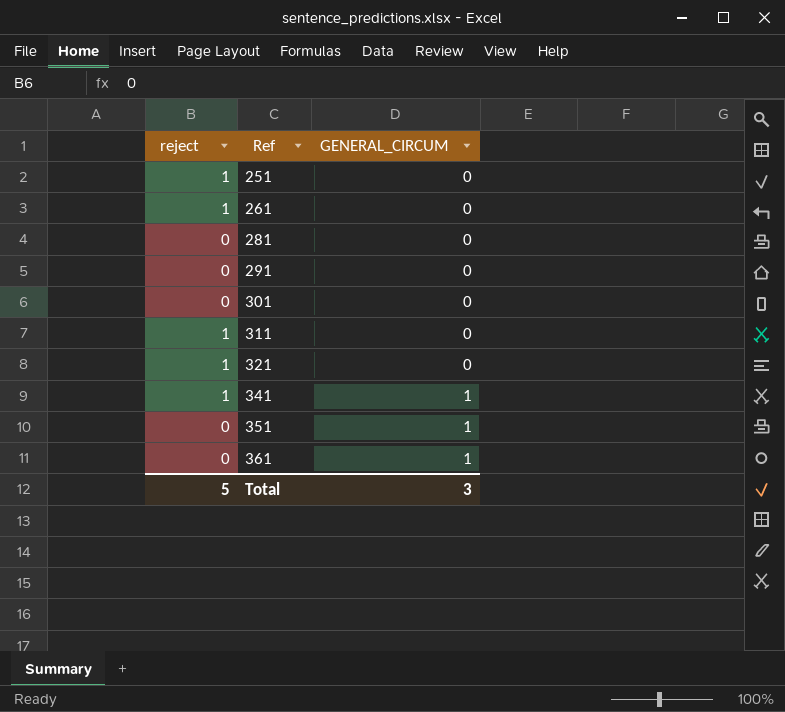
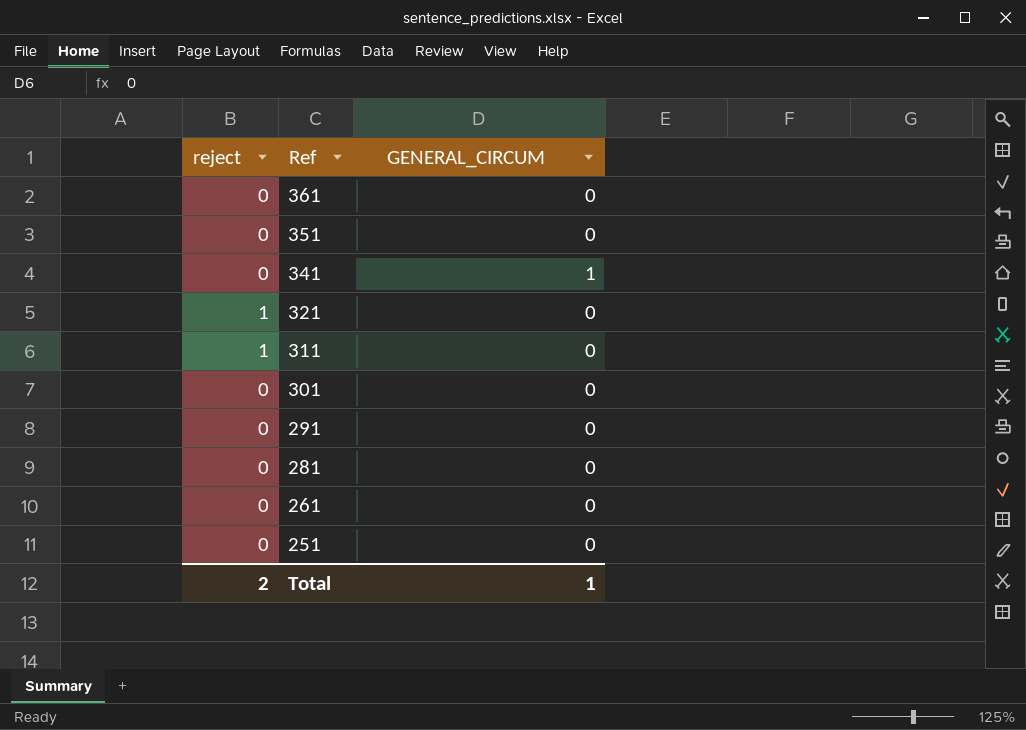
row order: Ref ascending -> Ref descending
361 | GENERAL_CIRCUM: 1 -> 0
351 | GENERAL_CIRCUM: 1 -> 0
341 | reject: 1 -> 0
261 | reject: 1 -> 0
251 | reject: 1 -> 0
Total | reject: 5 -> 2
Total | GENERAL_CIRCUM: 3 -> 1

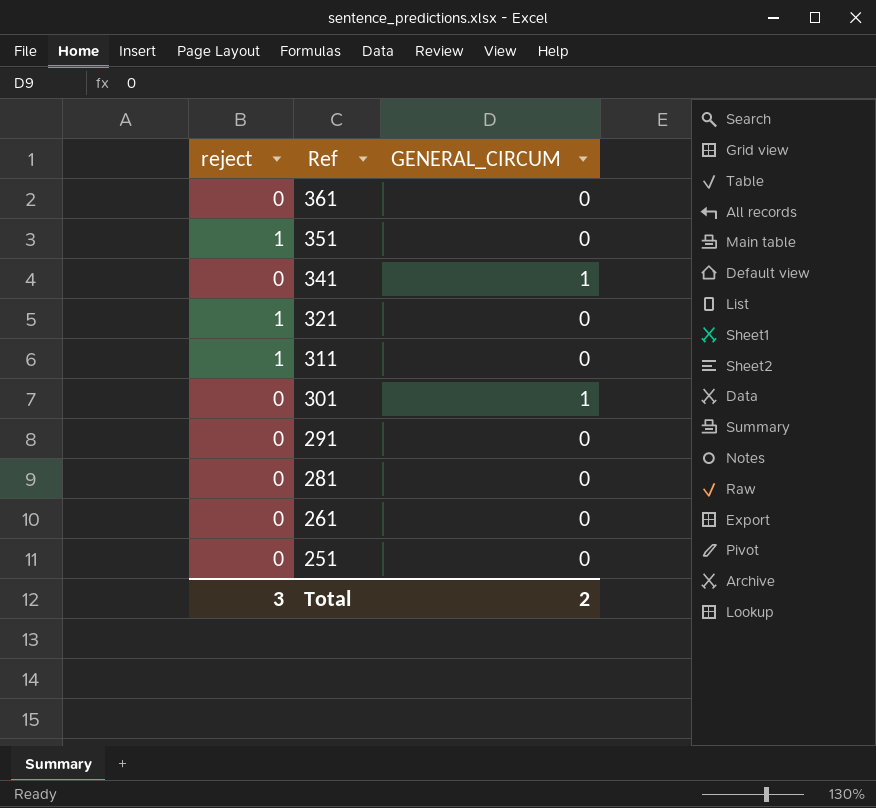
351 | reject: 0 -> 1
301 | GENERAL_CIRCUM: 0 -> 1
Total | reject: 2 -> 3
Total | GENERAL_CIRCUM: 1 -> 2

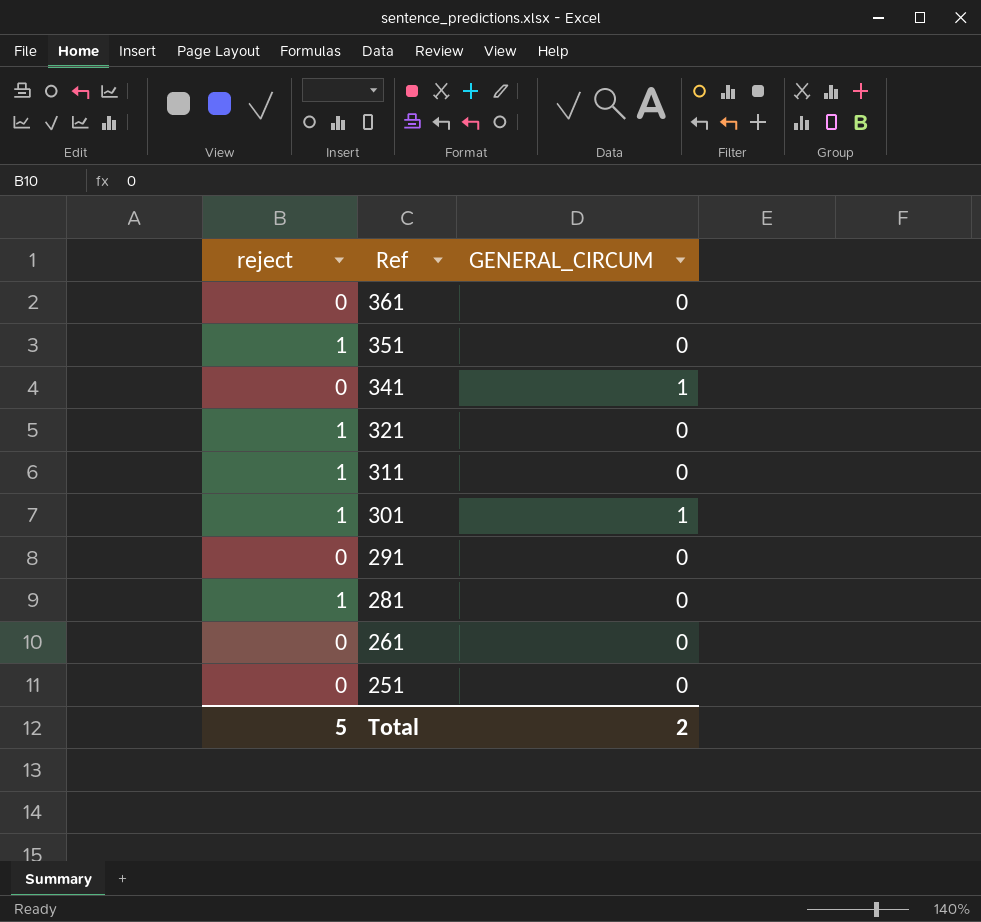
301 | reject: 0 -> 1
281 | reject: 0 -> 1
Total | reject: 3 -> 5

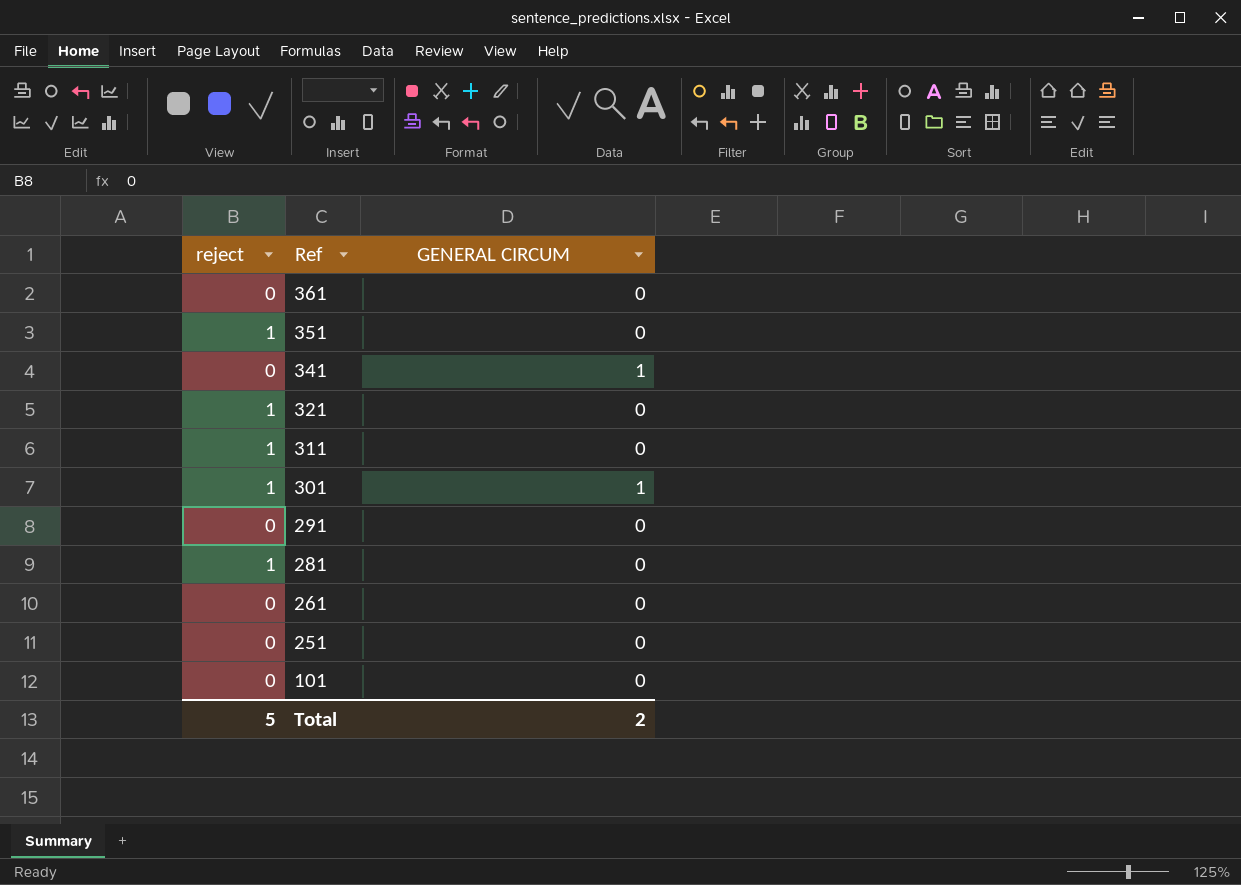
column name: GENERAL_CIRCUM -> GENERAL CIRCUM
row 101: none -> 0 | 0

